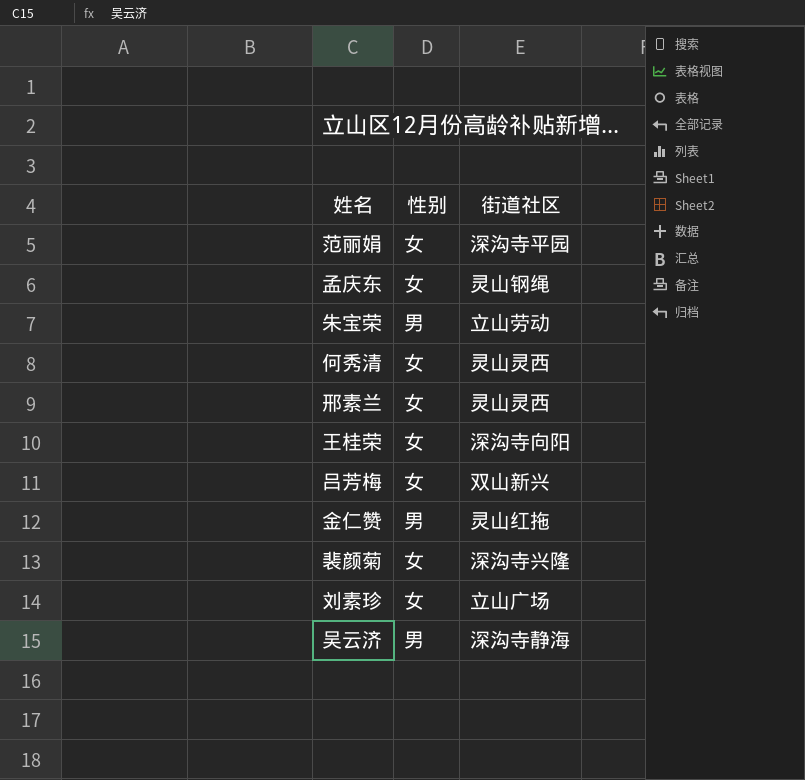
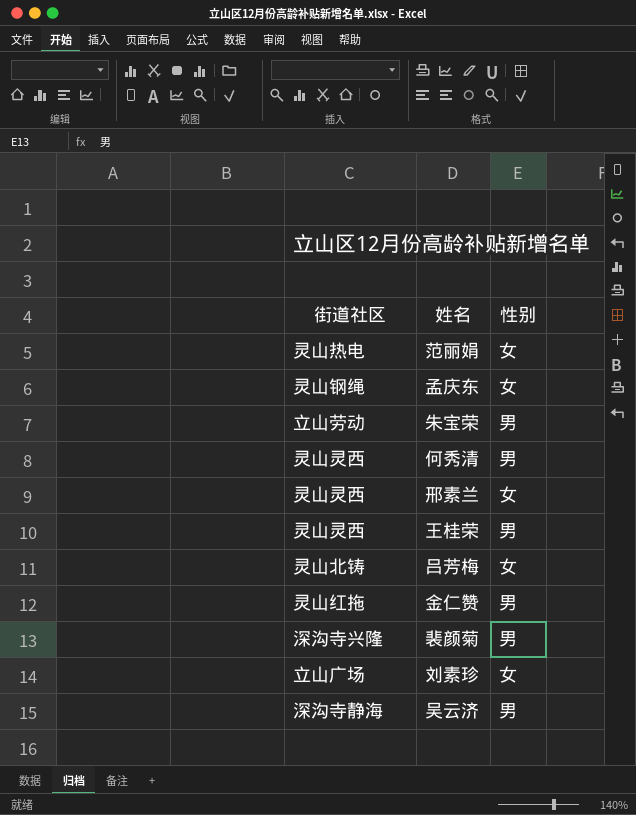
column 街道社区 | position: 3 -> 1
范丽娟 | 街道社区: 深沟寺平园 -> 灵山热电
何秀清 | 性别: 女 -> 男
王桂荣 | 街道社区: 深沟寺向阳 -> 灵山灵西
王桂荣 | 性别: 女 -> 男
吕芳梅 | 街道社区: 双山新兴 -> 灵山北铸
裴颜菊 | 性别: 女 -> 男

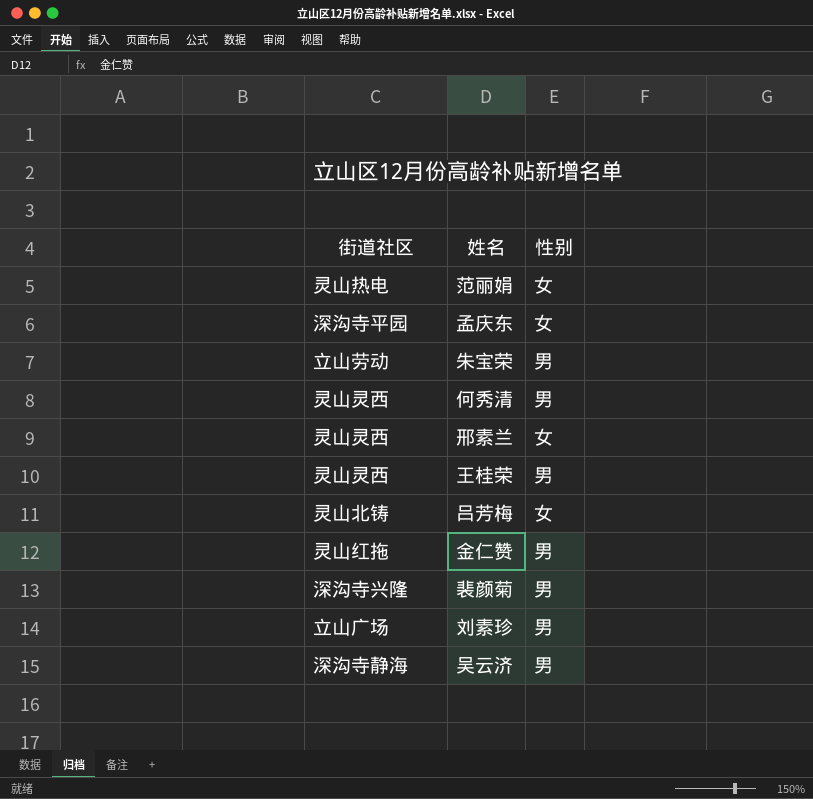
孟庆东 | 街道社区: 灵山钢绳 -> 深沟寺平园
刘素珍 | 性别: 女 -> 男

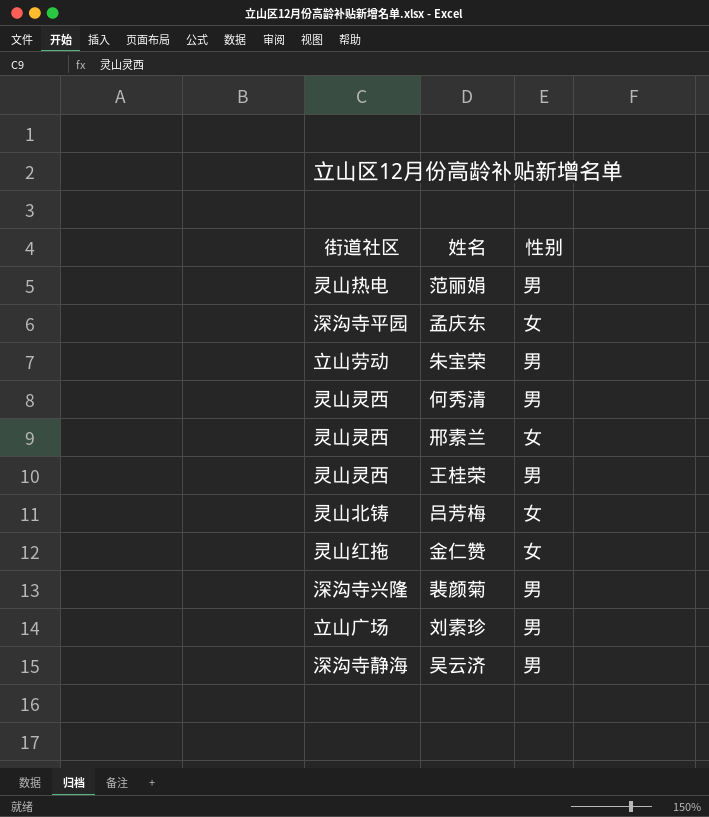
范丽娟 | 性别: 女 -> 男
金仁赞 | 性别: 男 -> 女

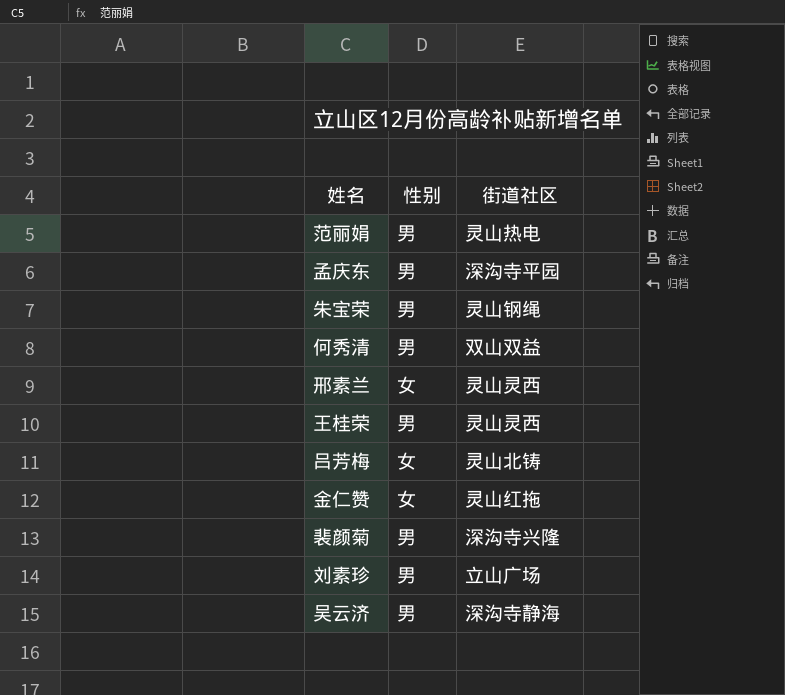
column 街道社区 | position: 1 -> 3
孟庆东 | 性别: 女 -> 男
朱宝荣 | 街道社区: 立山劳动 -> 灵山钢绳
何秀清 | 街道社区: 灵山灵西 -> 双山双益

